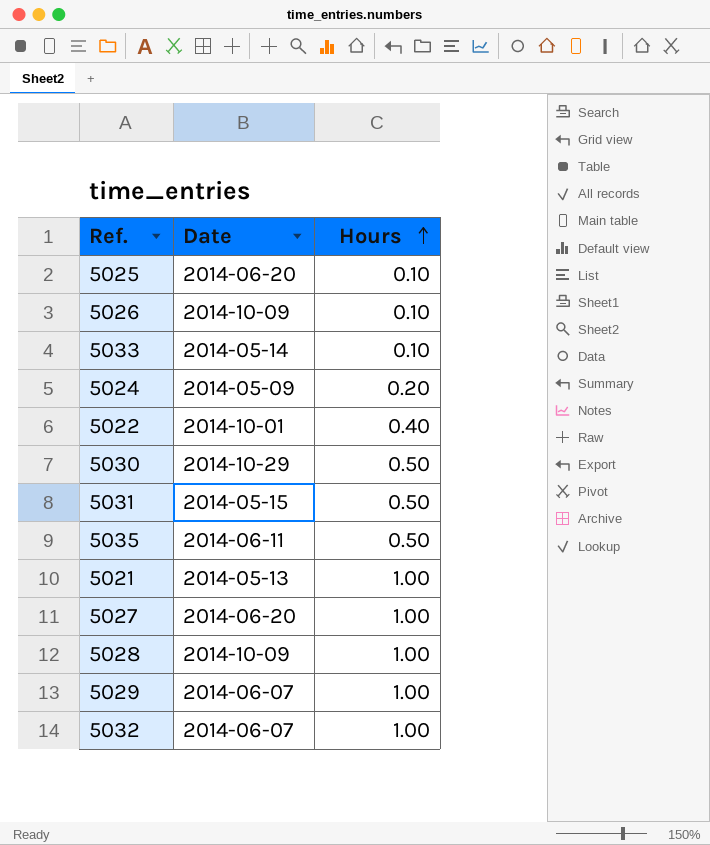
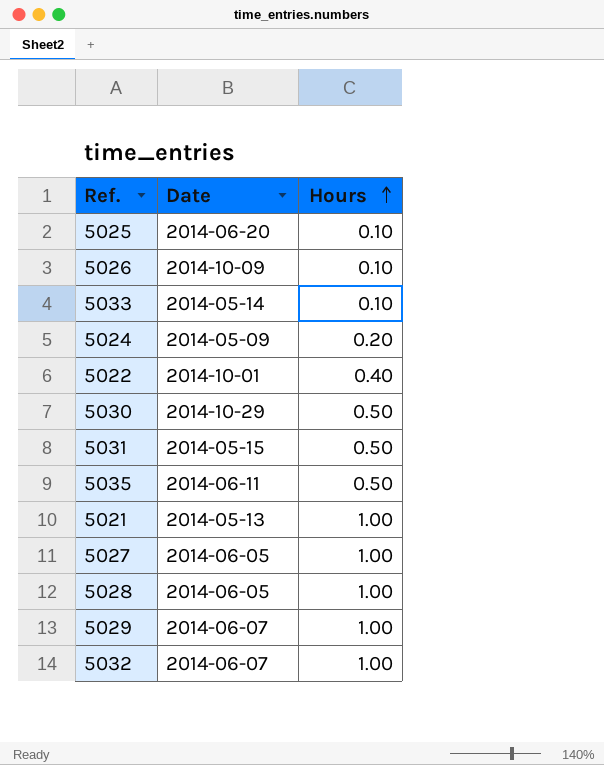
5027 | Date: 2014-06-20 -> 2014-06-05
5028 | Date: 2014-10-09 -> 2014-06-05

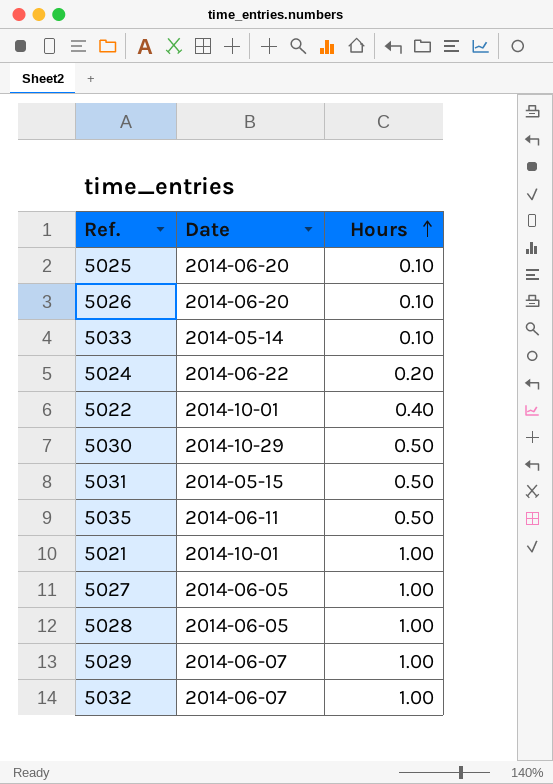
5026 | Date: 2014-10-09 -> 2014-06-20
5024 | Date: 2014-05-09 -> 2014-06-22
5021 | Date: 2014-05-13 -> 2014-10-01

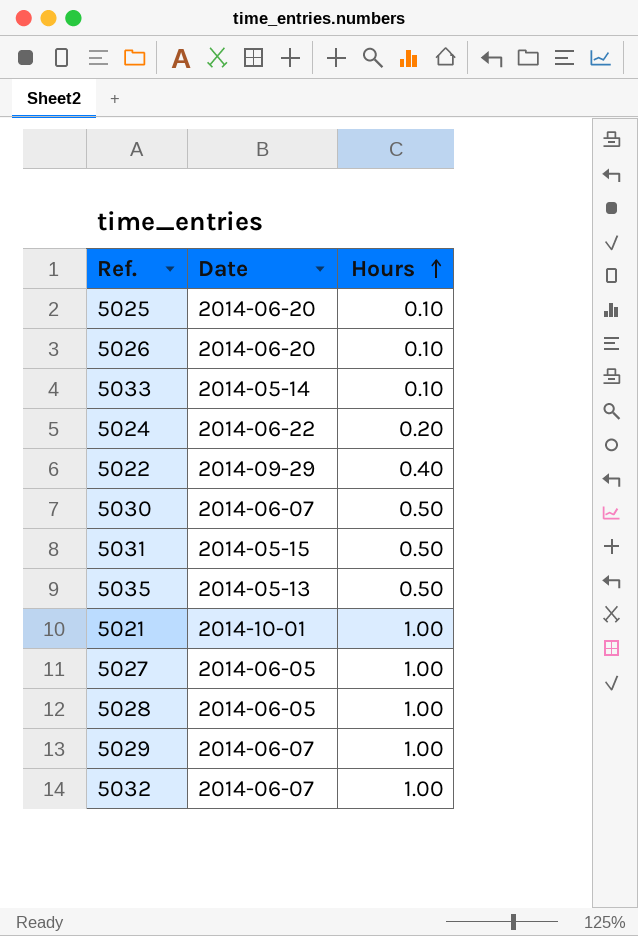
5022 | Date: 2014-10-01 -> 2014-09-29
5030 | Date: 2014-10-29 -> 2014-06-07
5035 | Date: 2014-06-11 -> 2014-05-13

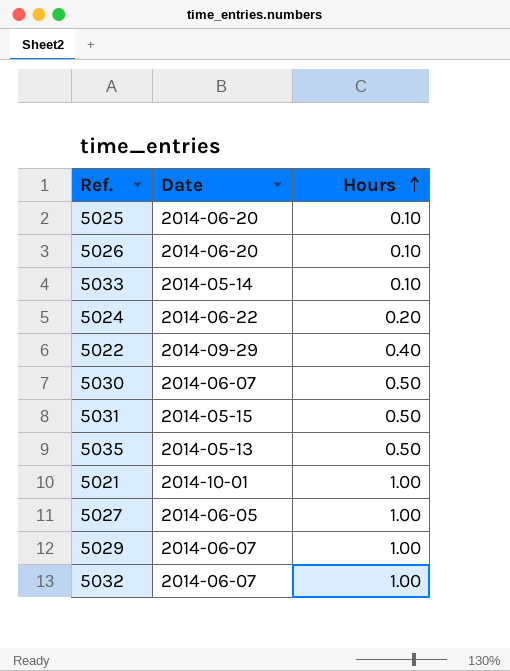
row 5028: 2014-06-05 | 1.00 -> none

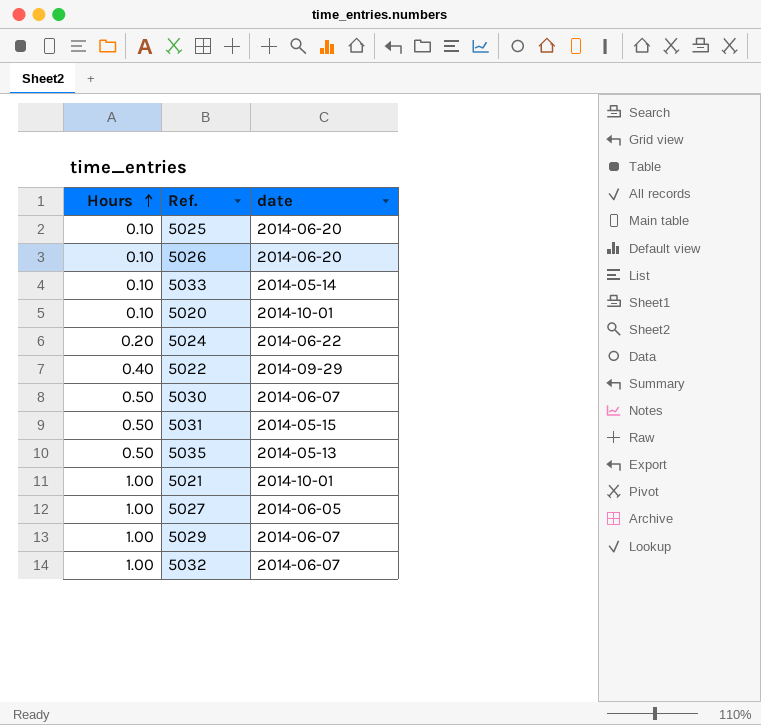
column Hours | position: 3 -> 1
column name: Date -> date
row 5020: none -> 0.10 | 2014-10-01

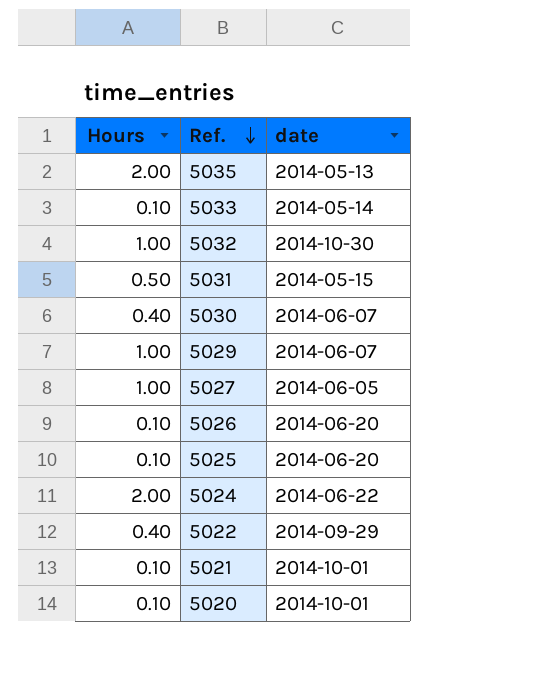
row order: Hours ascending -> Ref. descending
5035 | Hours: 0.50 -> 2.00
5032 | date: 2014-06-07 -> 2014-10-30
5030 | Hours: 0.50 -> 0.40
5024 | Hours: 0.20 -> 2.00
5021 | Hours: 1.00 -> 0.10

